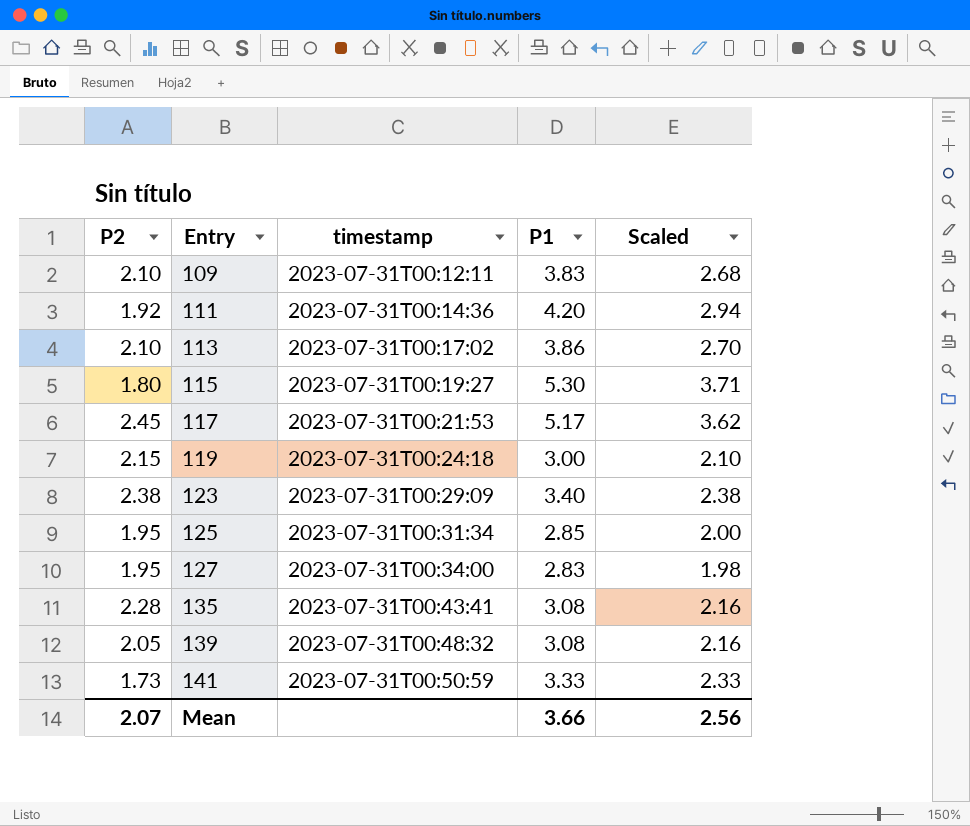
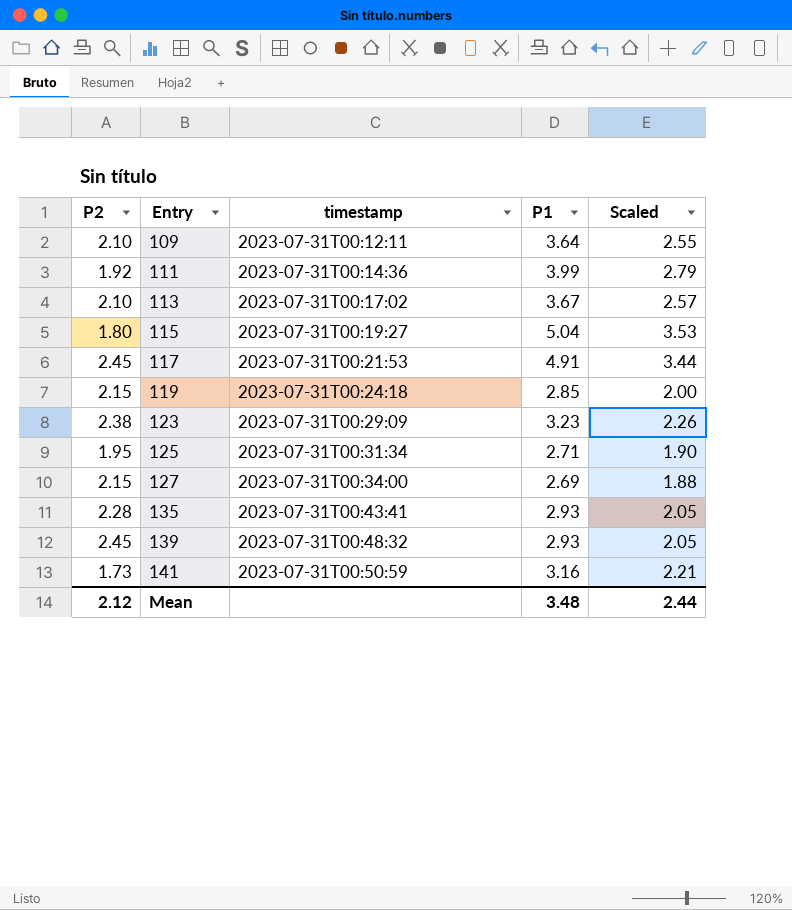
109 | P1: 3.83 -> 3.64
109 | Scaled: 2.68 -> 2.55
111 | P1: 4.20 -> 3.99
111 | Scaled: 2.94 -> 2.79
113 | P1: 3.86 -> 3.67
113 | Scaled: 2.70 -> 2.57
115 | P1: 5.30 -> 5.04
115 | Scaled: 3.71 -> 3.53
117 | P1: 5.17 -> 4.91
117 | Scaled: 3.62 -> 3.44
119 | P1: 3.00 -> 2.85
119 | Scaled: 2.10 -> 2.00
123 | P1: 3.40 -> 3.23
123 | Scaled: 2.38 -> 2.26
125 | P1: 2.85 -> 2.71
125 | Scaled: 2.00 -> 1.90
127 | P2: 1.95 -> 2.15
127 | P1: 2.83 -> 2.69
127 | Scaled: 1.98 -> 1.88
135 | P1: 3.08 -> 2.93
135 | Scaled: 2.16 -> 2.05
139 | P2: 2.05 -> 2.45
139 | P1: 3.08 -> 2.93
139 | Scaled: 2.16 -> 2.05
141 | P1: 3.33 -> 3.16
141 | Scaled: 2.33 -> 2.21
Mean | P2: 2.07 -> 2.12
Mean | P1: 3.66 -> 3.48
Mean | Scaled: 2.56 -> 2.44

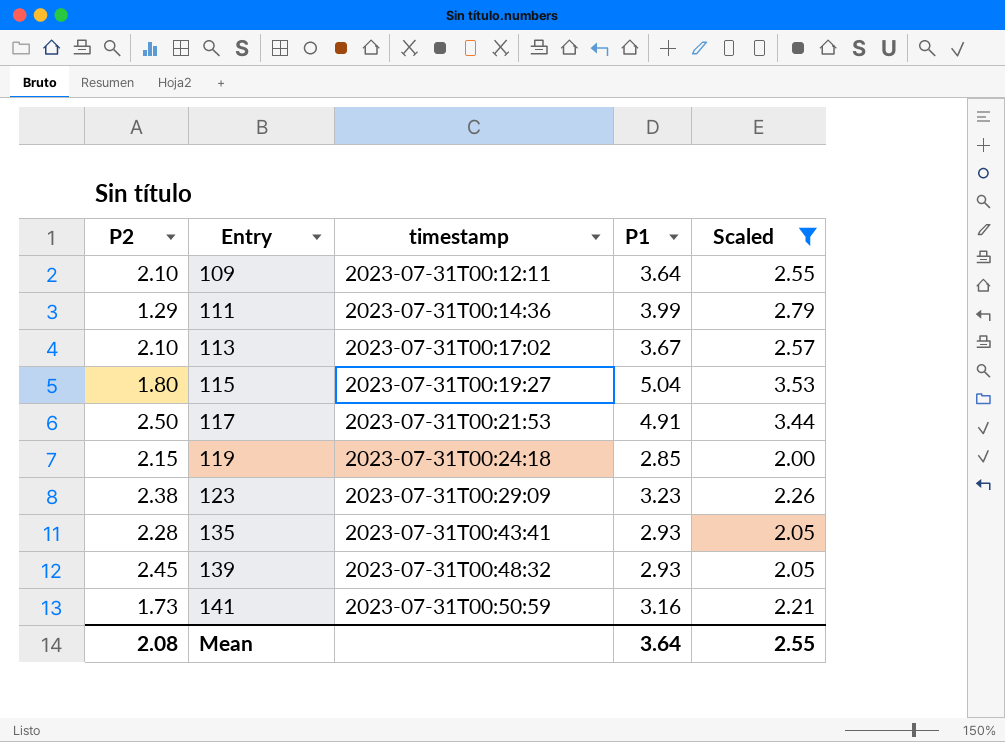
filter: none -> Scaled >= 2.00
111 | P2: 1.92 -> 1.29
117 | P2: 2.45 -> 2.50
Mean | P2: 2.12 -> 2.08
Mean | P1: 3.48 -> 3.64
Mean | Scaled: 2.44 -> 2.55

